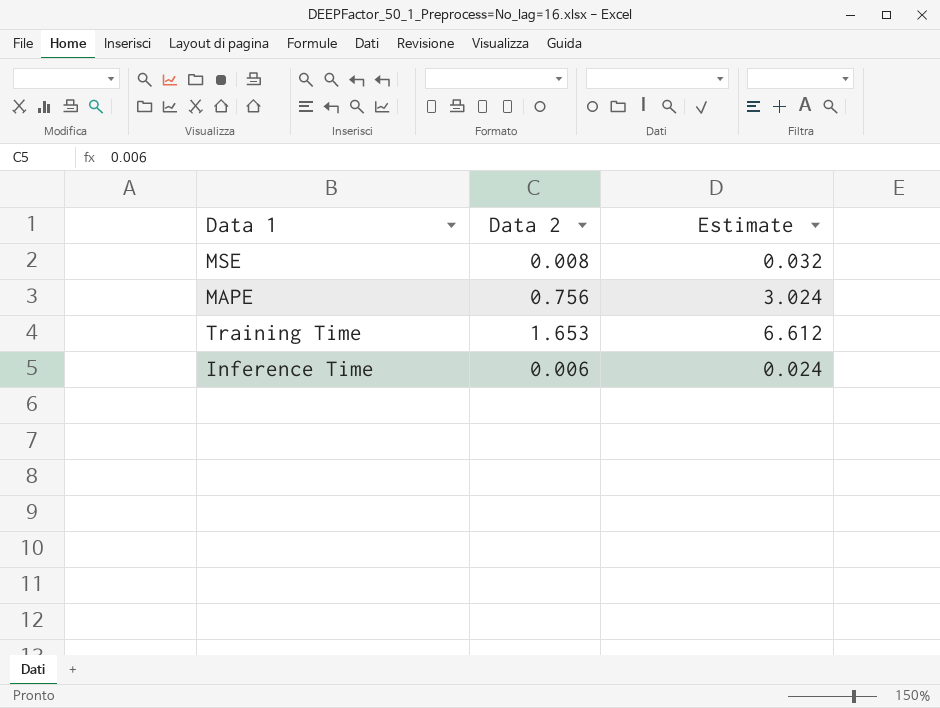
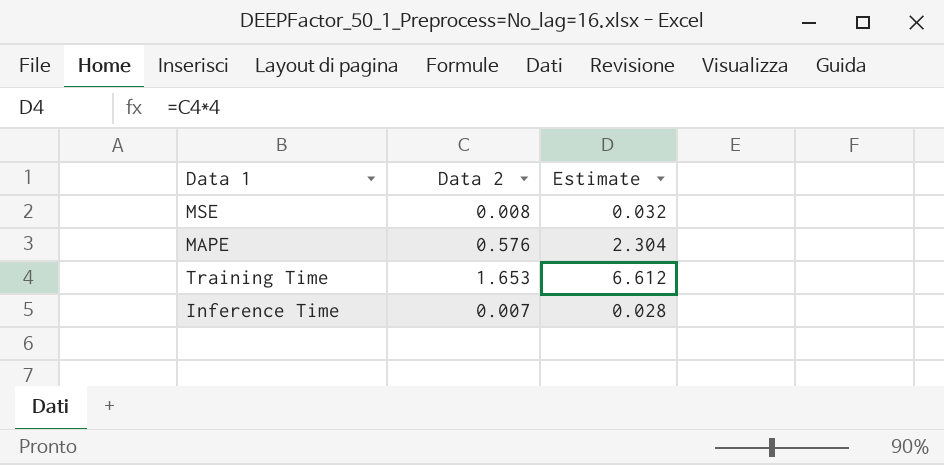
MAPE | Data 2: 0.756 -> 0.576
MAPE | Estimate: 3.024 -> 2.304
Inference Time | Data 2: 0.006 -> 0.007
Inference Time | Estimate: 0.024 -> 0.028

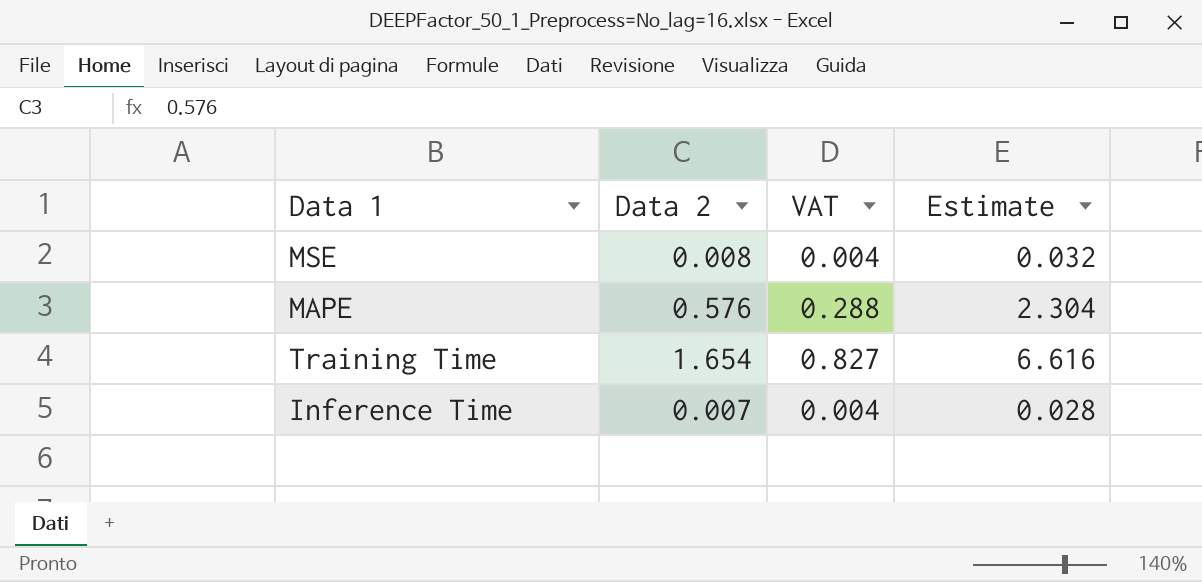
column VAT | formula: none -> [Data 2] * 0.5
Training Time | Data 2: 1.653 -> 1.654
Training Time | Estimate: 6.612 -> 6.616

